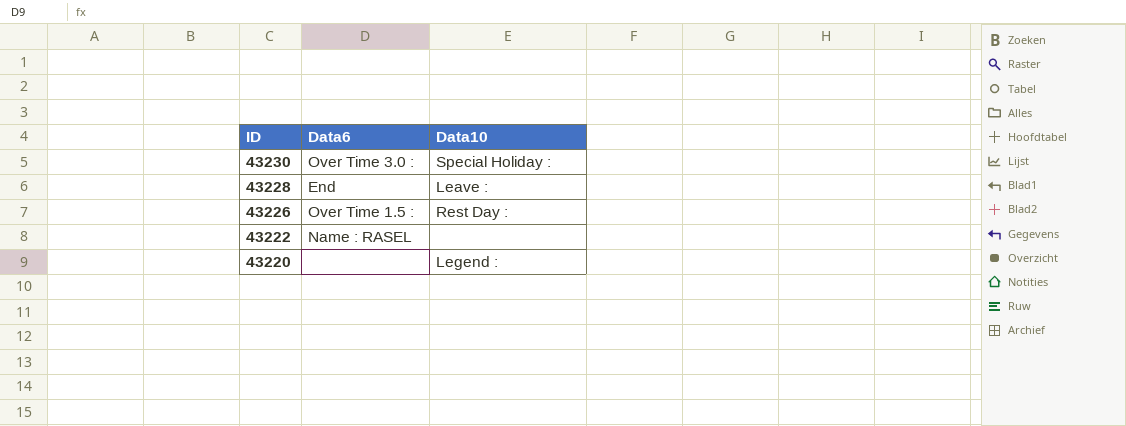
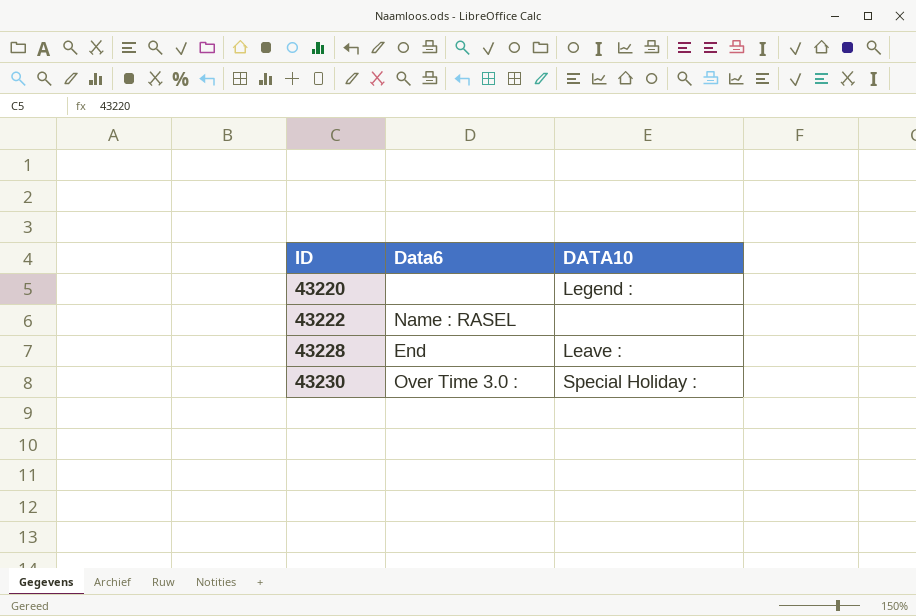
row order: ID descending -> ID ascending
column name: Data10 -> DATA10
row 43226: Over Time 1.5 : | Rest Day : -> none

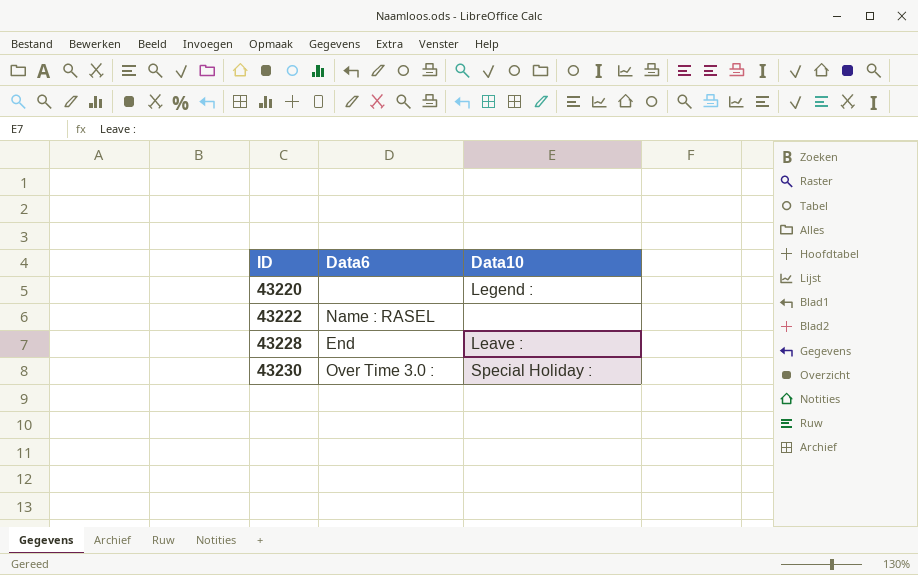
column name: DATA10 -> Data10

